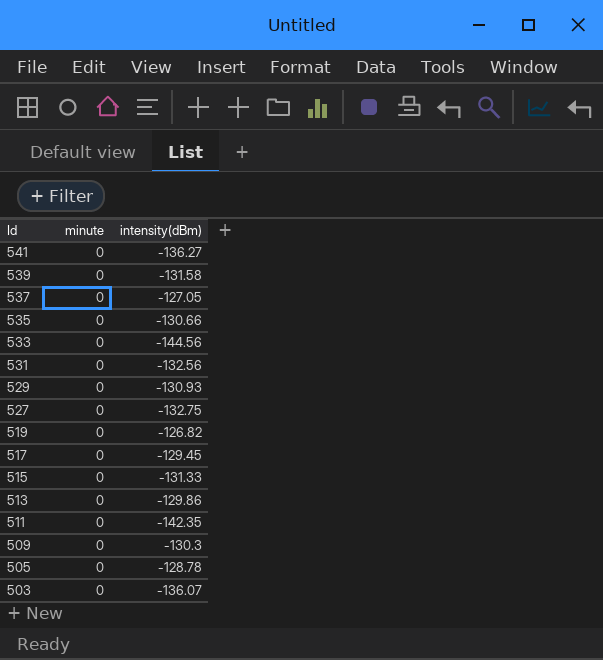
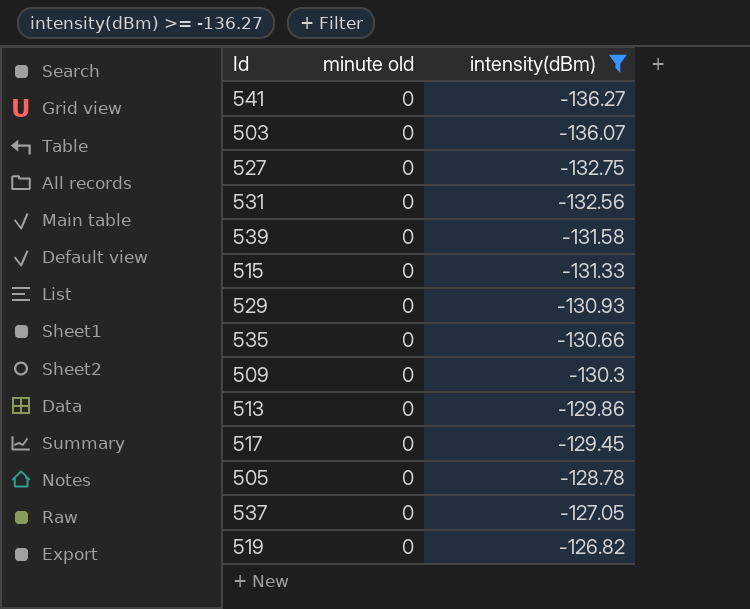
filter: none -> intensity(dBm) >= -136.27
row order: Id descending -> intensity(dBm) ascending
column name: minute -> minute old

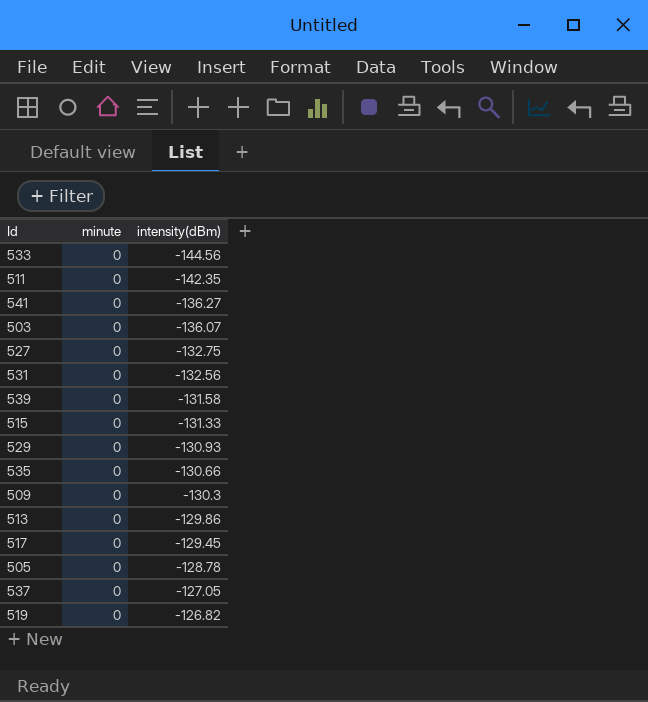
filter: intensity(dBm) >= -136.27 -> none
column name: minute old -> minute

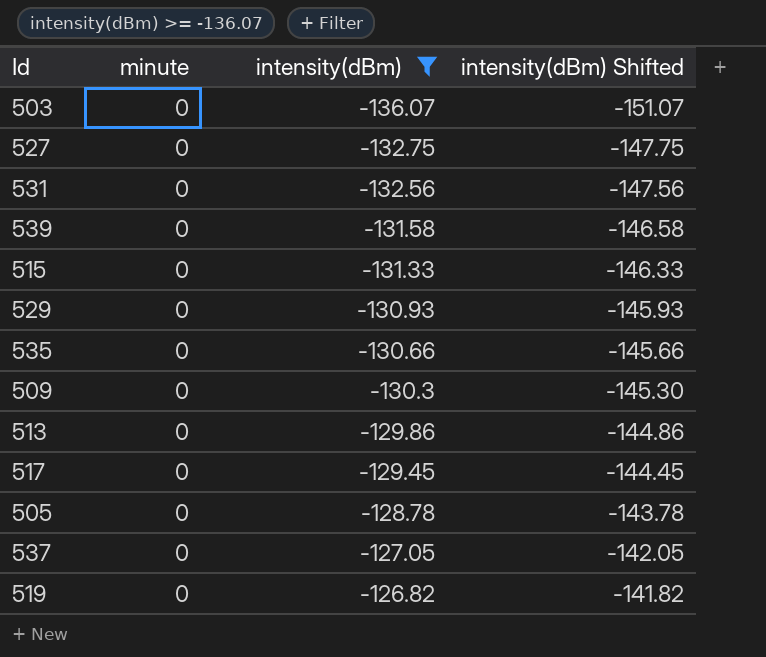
filter: none -> intensity(dBm) >= -136.07
column intensity(dBm) Shifted | formula: none -> [intensity(dBm)] - 15

